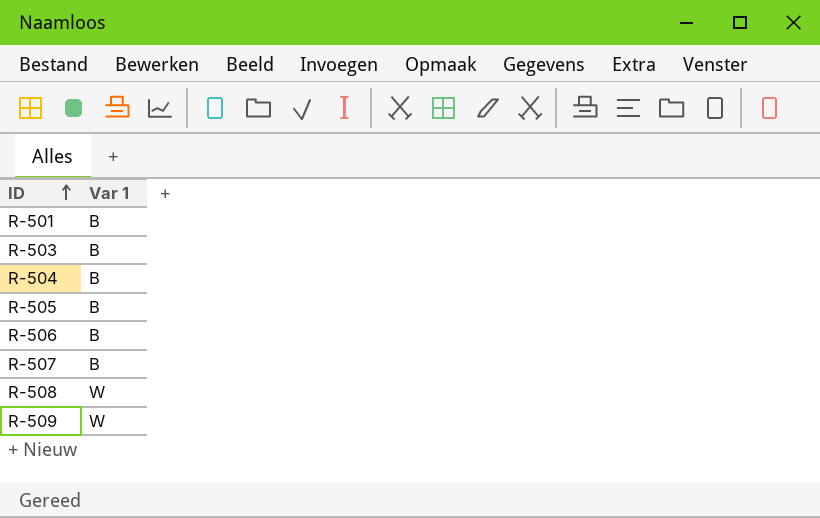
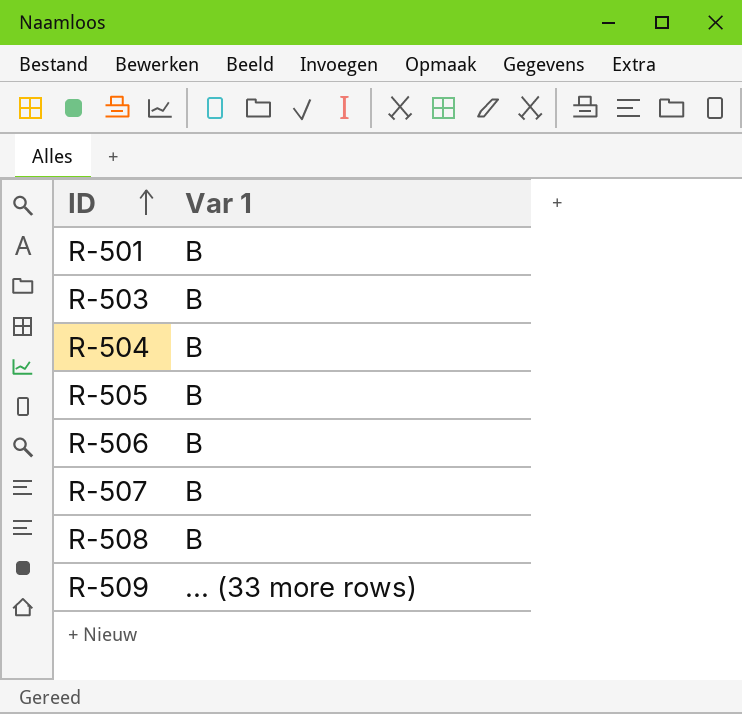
R-508 | Var 1: W -> B
R-509 | Var 1: W -> ... (33 more rows)

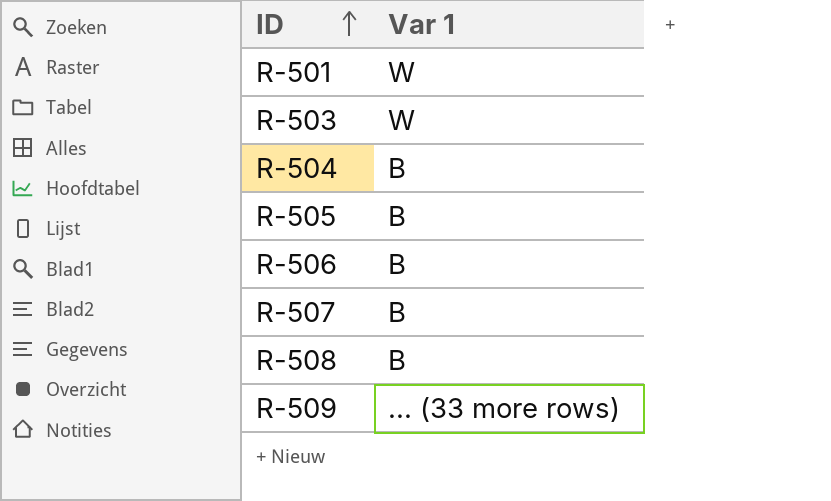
R-501 | Var 1: B -> W
R-503 | Var 1: B -> W

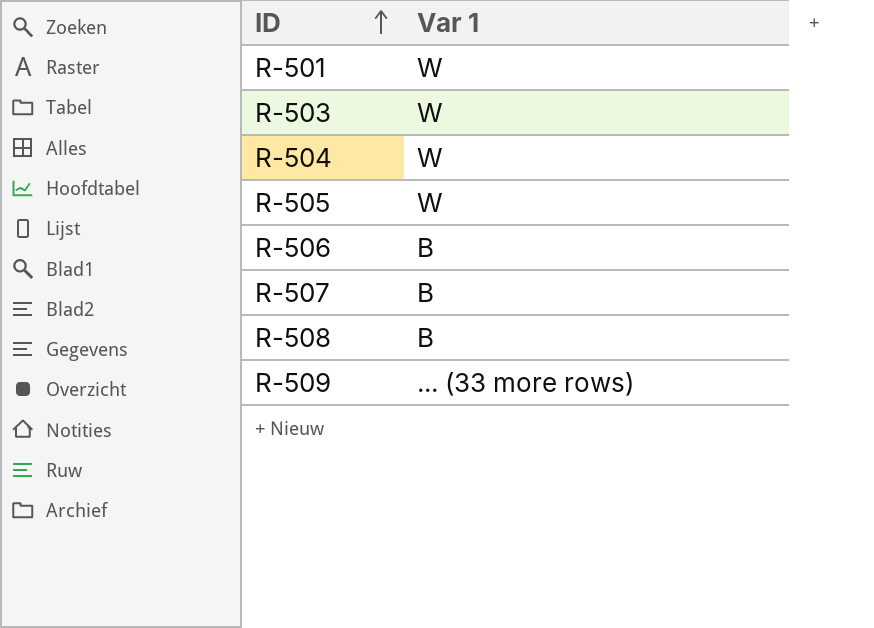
R-504 | Var 1: B -> W
R-505 | Var 1: B -> W

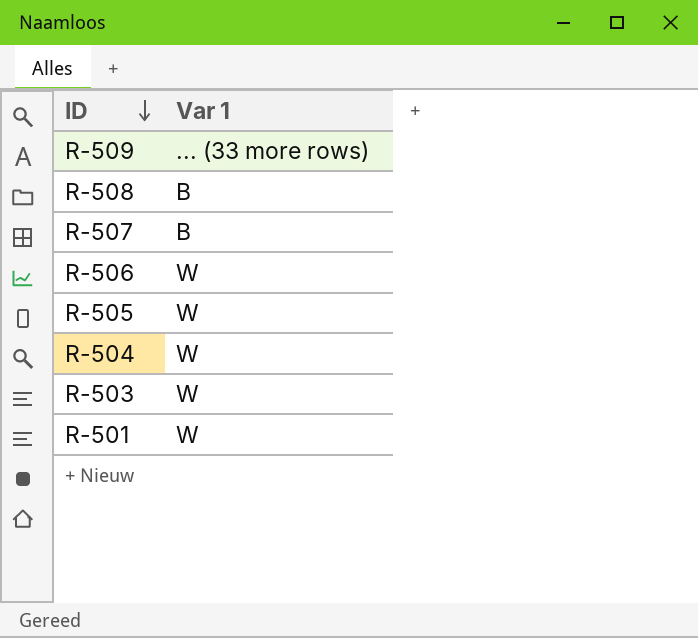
row order: ID ascending -> ID descending
R-506 | Var 1: B -> W

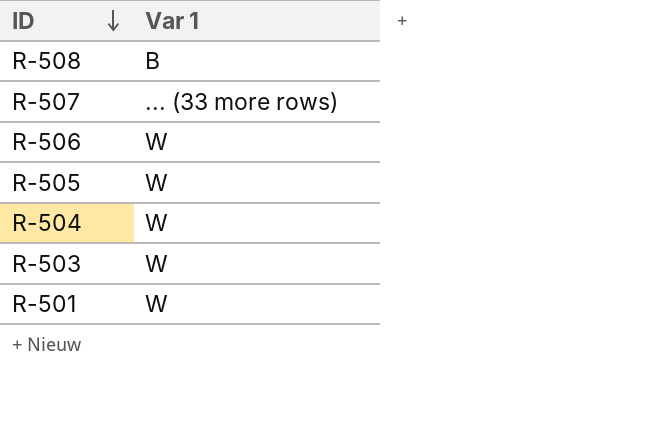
row R-509: ... (33 more rows) -> none
R-507 | Var 1: B -> ... (33 more rows)

